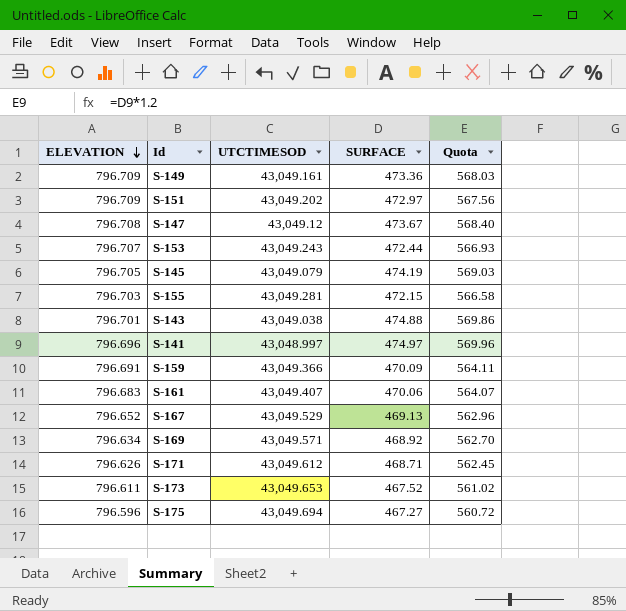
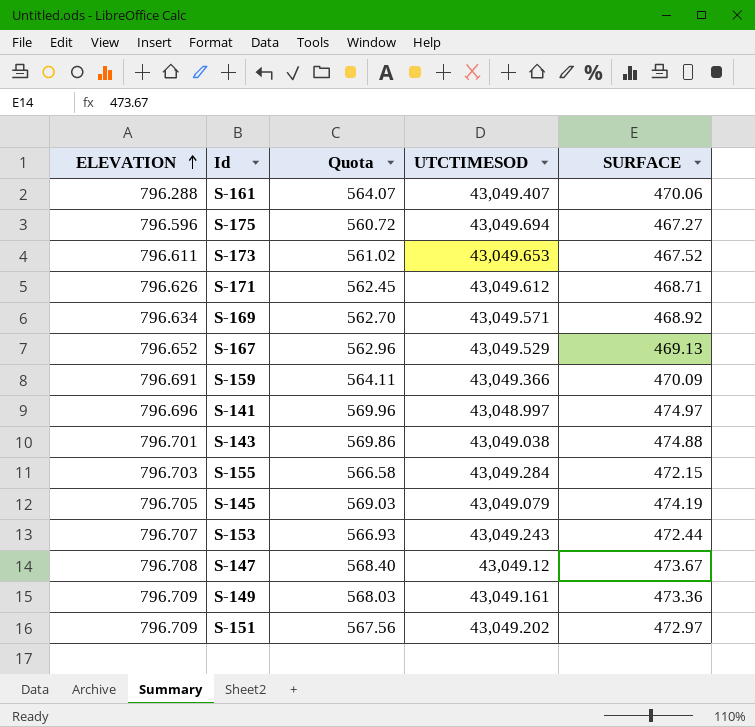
row order: ELEVATION descending -> ELEVATION ascending
column Quota | position: 5 -> 3
S-161 | ELEVATION: 796.683 -> 796.288
S-155 | UTCTIMESOD: 43,049.281 -> 43,049.284

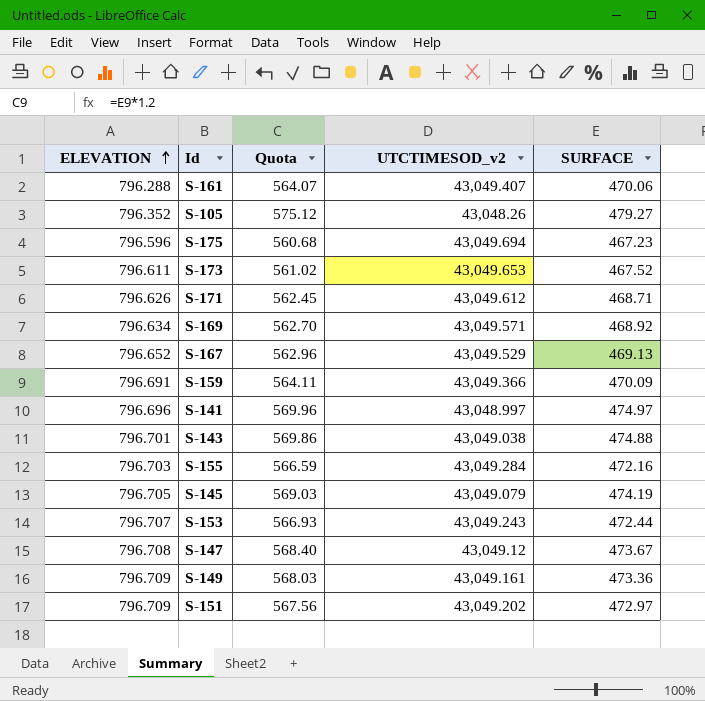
column name: UTCTIMESOD -> UTCTIMESOD_v2
row S-105: none -> 796.352 | 575.12 | 43,048.26 | 479.27
S-175 | Quota: 560.72 -> 560.68
S-175 | SURFACE: 467.27 -> 467.23
S-155 | Quota: 566.58 -> 566.59
S-155 | SURFACE: 472.15 -> 472.16

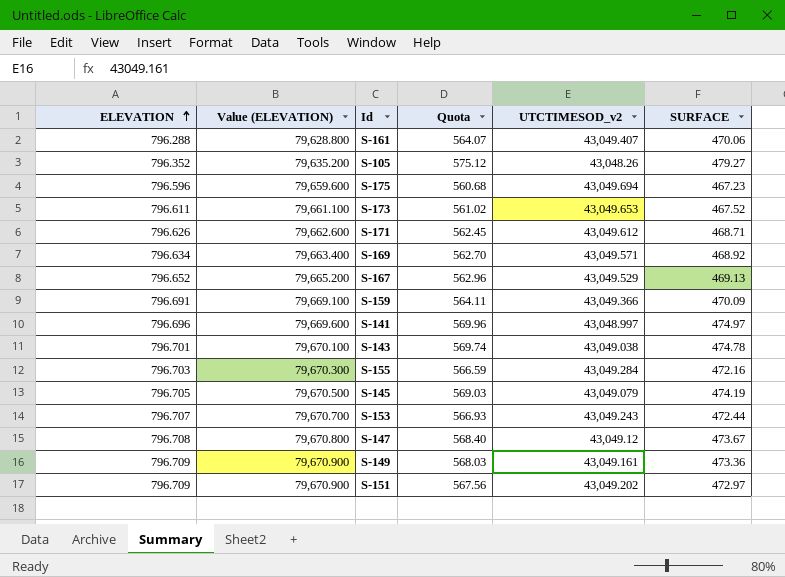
column Value (ELEVATION) | formula: none -> [ELEVATION] * 100
S-143 | Quota: 569.86 -> 569.74
S-143 | SURFACE: 474.88 -> 474.78

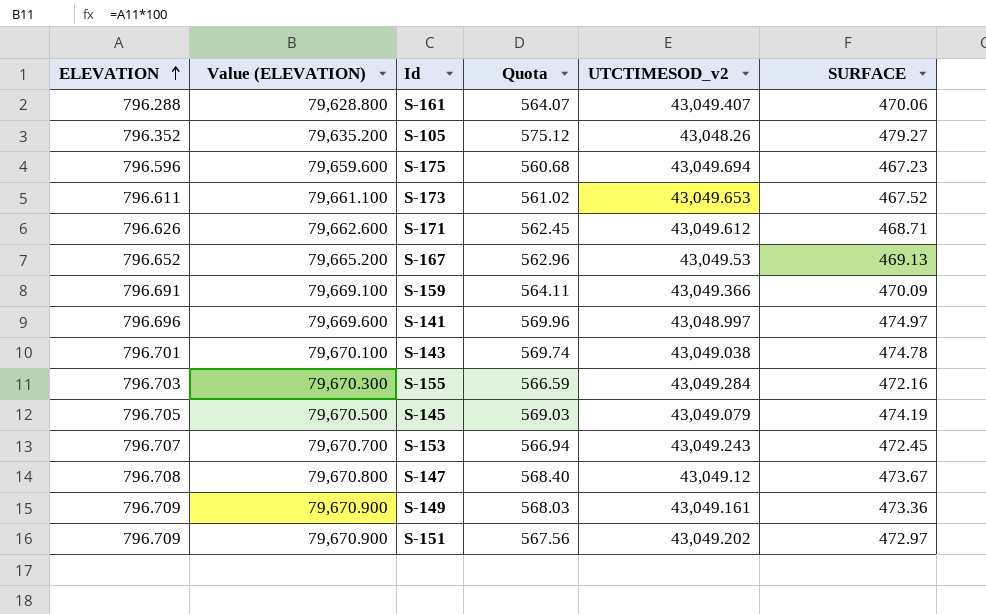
row S-169: 796.634 | 79,663.400 | 562.70 | 43,049.571 | 468.92 -> none
S-167 | UTCTIMESOD_v2: 43,049.529 -> 43,049.53
S-153 | Quota: 566.93 -> 566.94
S-153 | SURFACE: 472.44 -> 472.45

